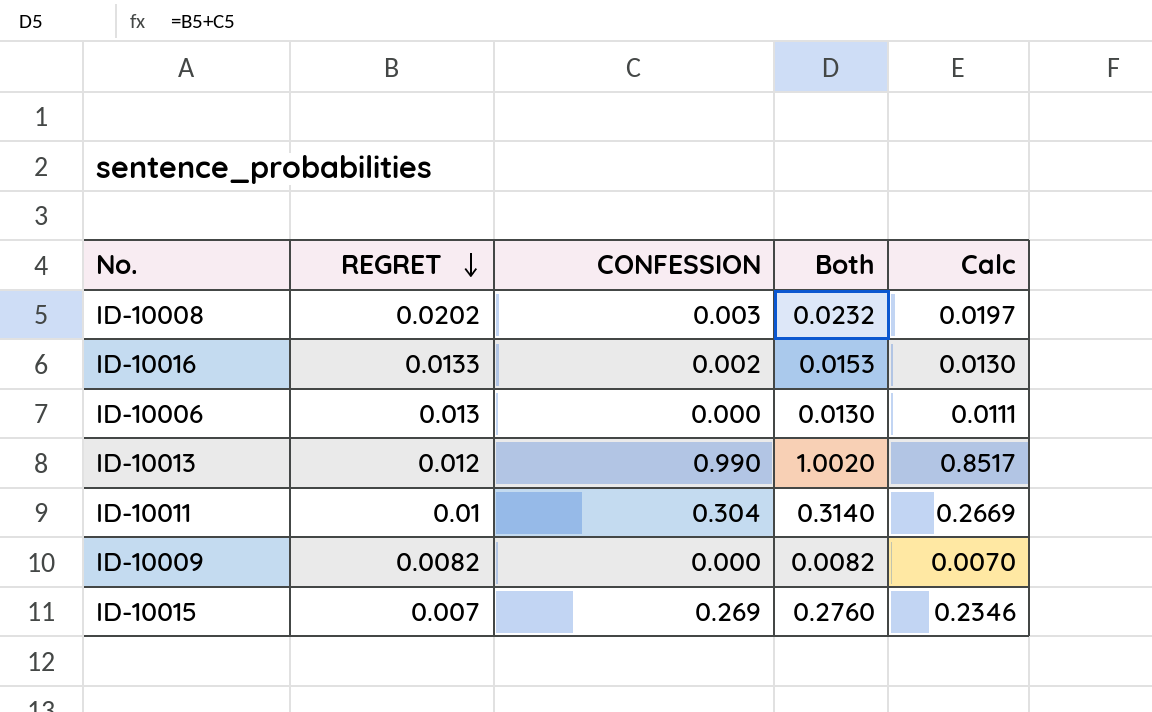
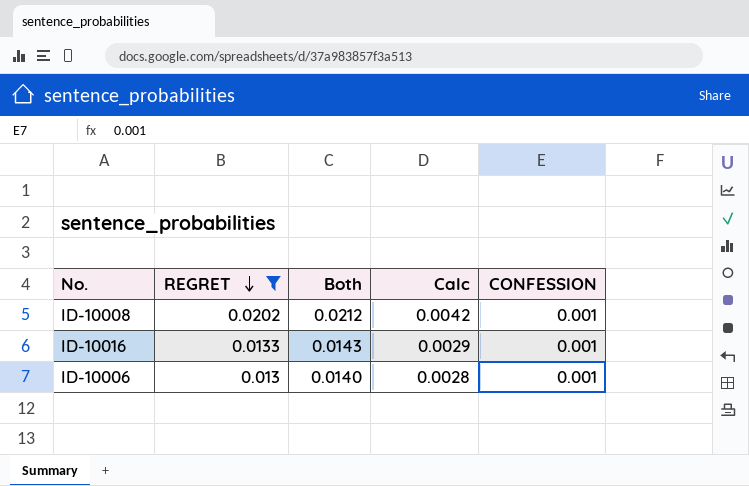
filter: none -> REGRET >= 0.013
column Calc | formula: [Both] * 0.85 -> [Both] * 0.2
column CONFESSION | position: 3 -> 5
ID-10008 | Both: 0.0232 -> 0.0212
ID-10008 | CONFESSION: 0.003 -> 0.001
ID-10016 | Both: 0.0153 -> 0.0143
ID-10016 | CONFESSION: 0.002 -> 0.001
ID-10006 | Both: 0.0130 -> 0.0140
ID-10006 | CONFESSION: 0.000 -> 0.001

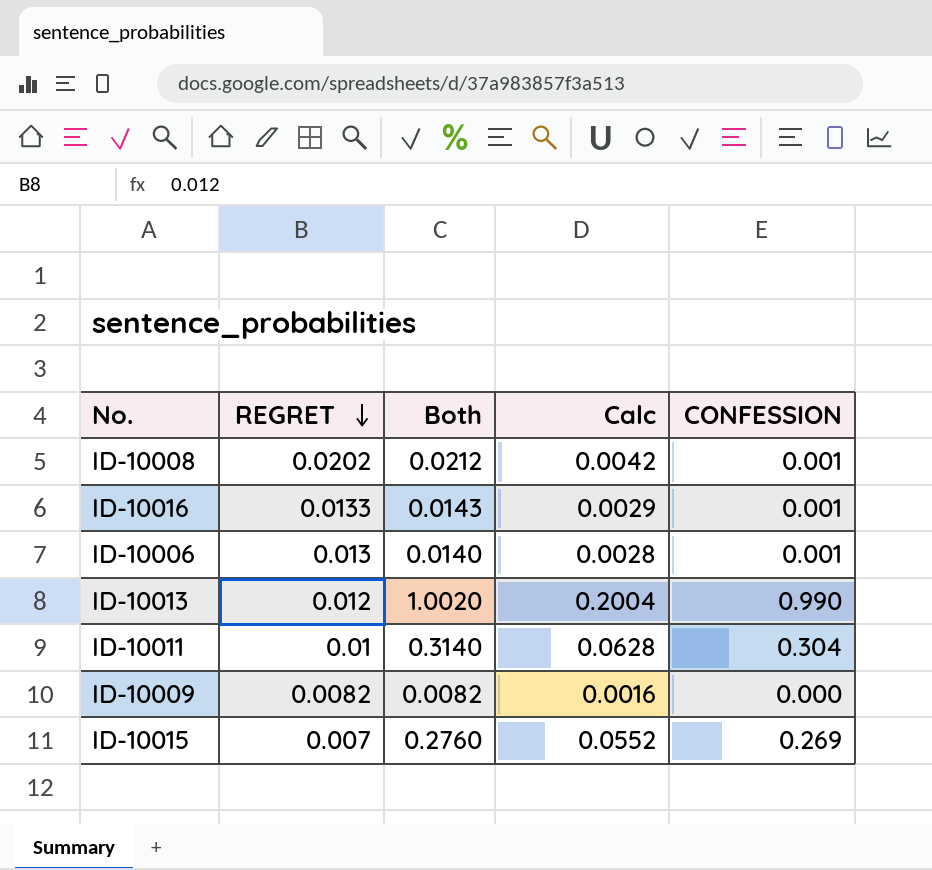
filter: REGRET >= 0.013 -> none

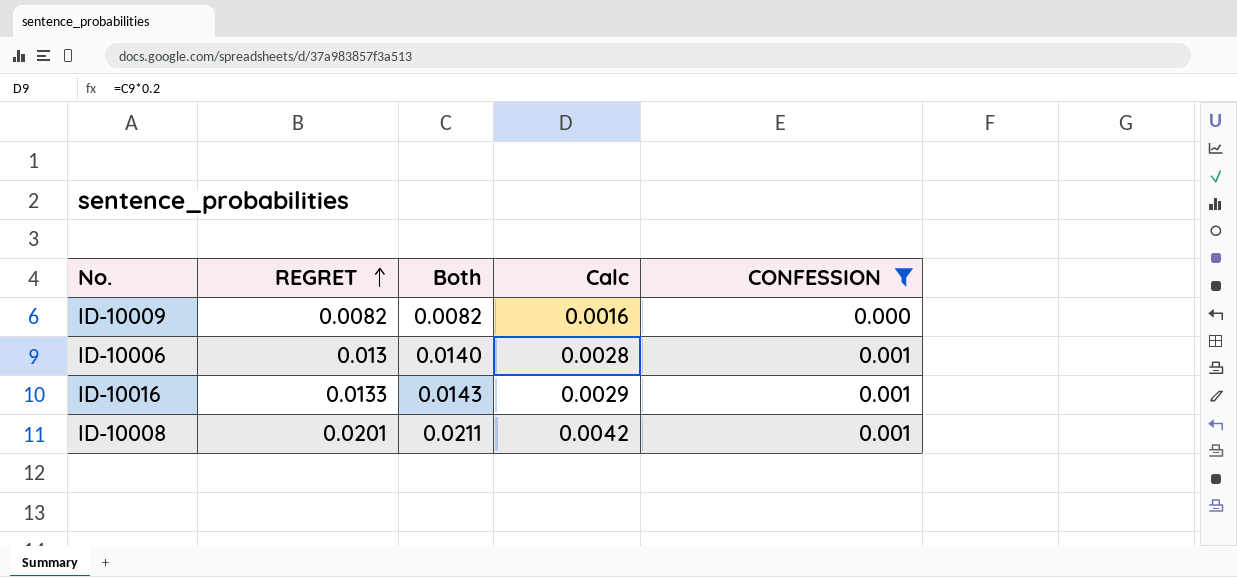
filter: none -> CONFESSION <= 0.001
row order: REGRET descending -> REGRET ascending
ID-10008 | REGRET: 0.0202 -> 0.0201
ID-10008 | Both: 0.0212 -> 0.0211

